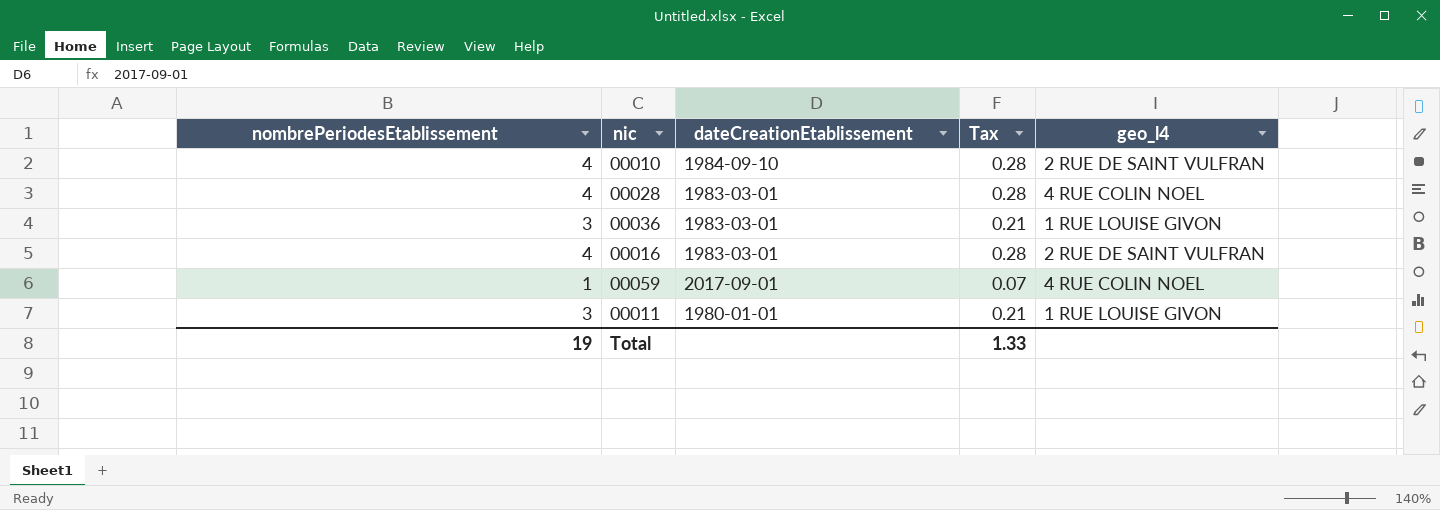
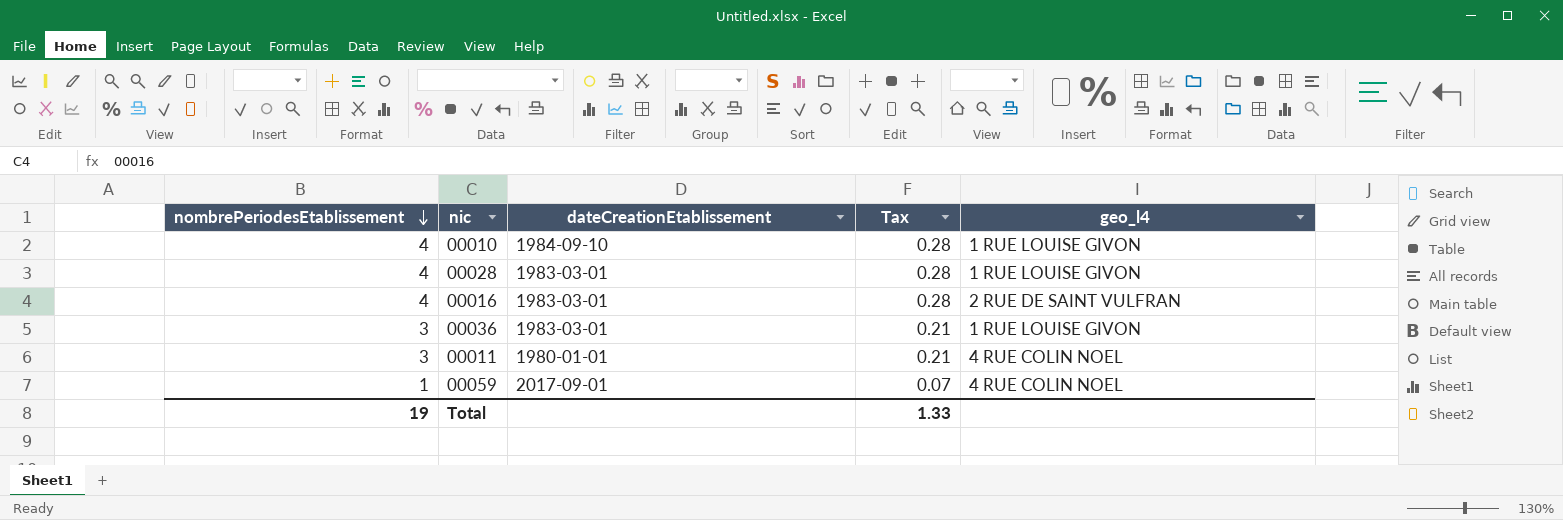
row order: none -> nombrePeriodesEtablissement descending
00010 | geo_l4: 2 RUE DE SAINT VULFRAN -> 1 RUE LOUISE GIVON
00028 | geo_l4: 4 RUE COLIN NOEL -> 1 RUE LOUISE GIVON
00011 | geo_l4: 1 RUE LOUISE GIVON -> 4 RUE COLIN NOEL

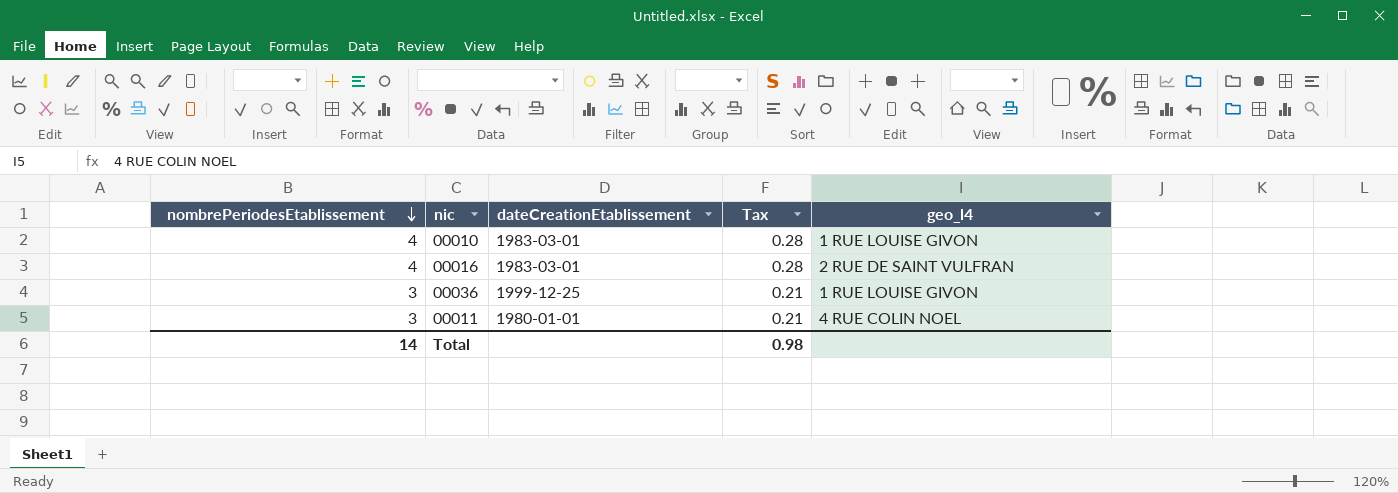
row 00028: 4 | 1983-03-01 | 0.28 | 1 RUE LOUISE GIVON -> none
row 00059: 1 | 2017-09-01 | 0.07 | 4 RUE COLIN NOEL -> none
00010 | dateCreationEtablissement: 1984-09-10 -> 1983-03-01
00036 | dateCreationEtablissement: 1983-03-01 -> 1999-12-25
Total | nombrePeriodesEtablissement: 19 -> 14
Total | Tax: 1.33 -> 0.98

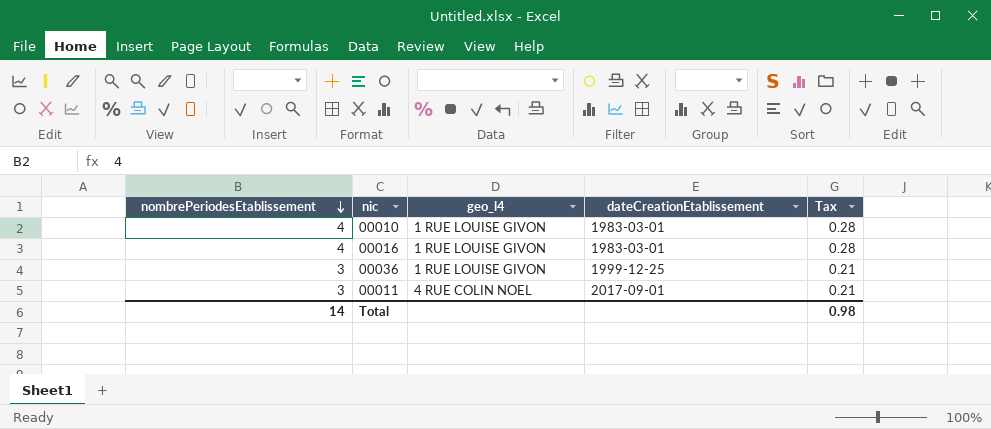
column geo_l4 | position: 5 -> 3
00016 | geo_l4: 2 RUE DE SAINT VULFRAN -> 1 RUE LOUISE GIVON
00011 | dateCreationEtablissement: 1980-01-01 -> 2017-09-01

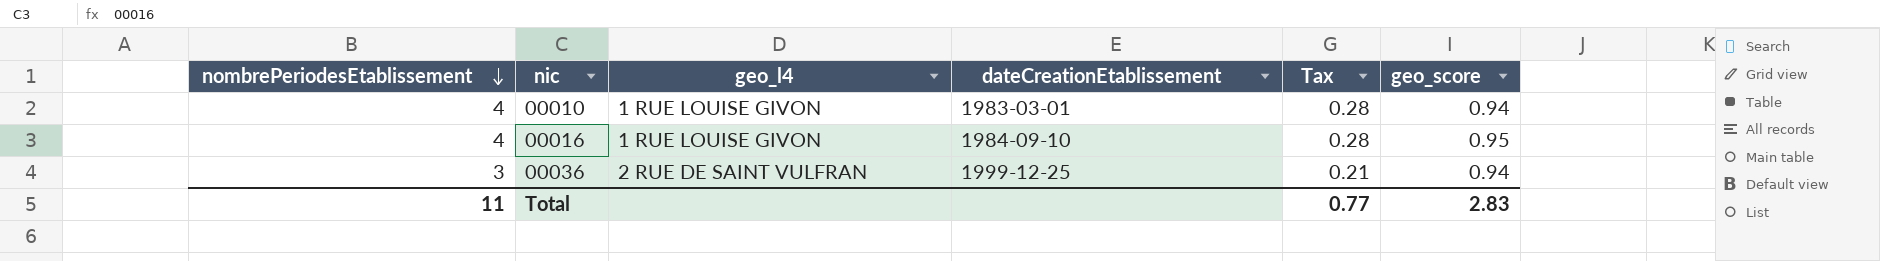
column geo_score | position: none -> 6
row 00011: 3 | 4 RUE COLIN NOEL | 2017-09-01 | 0.21 -> none
00016 | dateCreationEtablissement: 1983-03-01 -> 1984-09-10
00036 | geo_l4: 1 RUE LOUISE GIVON -> 2 RUE DE SAINT VULFRAN
Total | nombrePeriodesEtablissement: 14 -> 11
Total | Tax: 0.98 -> 0.77

